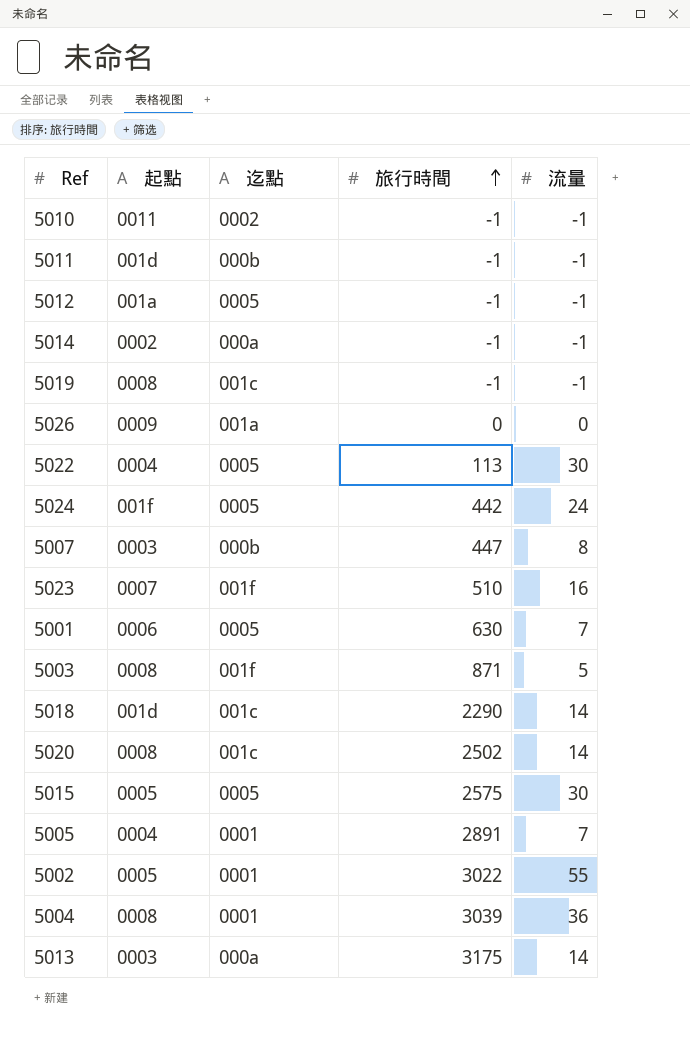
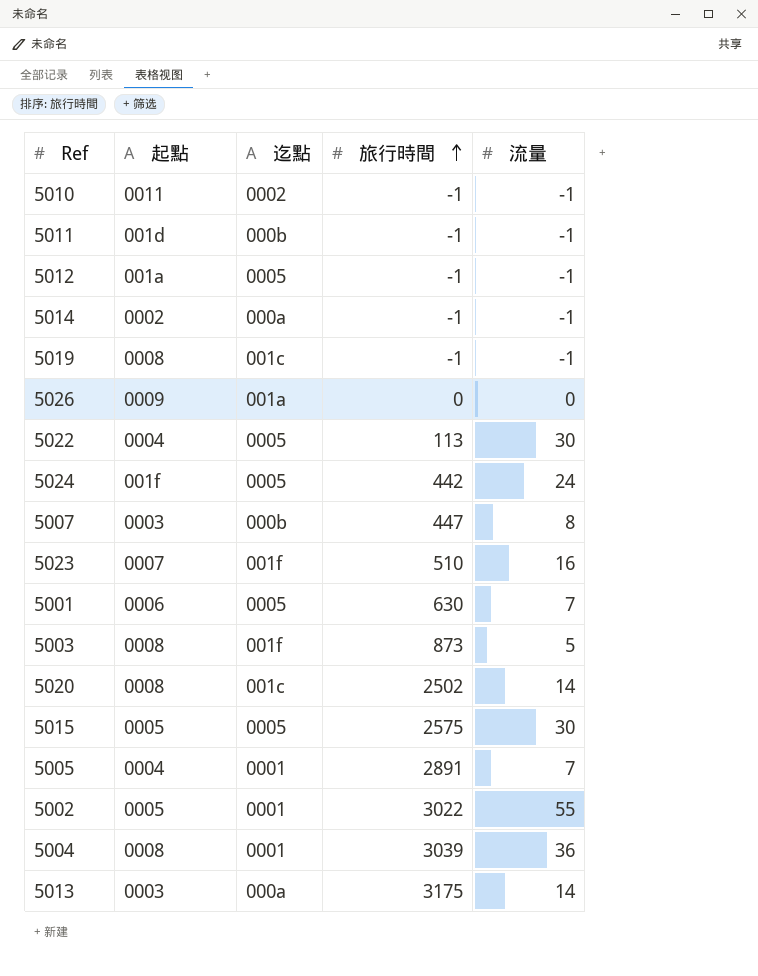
row 5018: 001d | 001c | 2290 | 14 -> none
5003 | 旅行時間: 871 -> 873

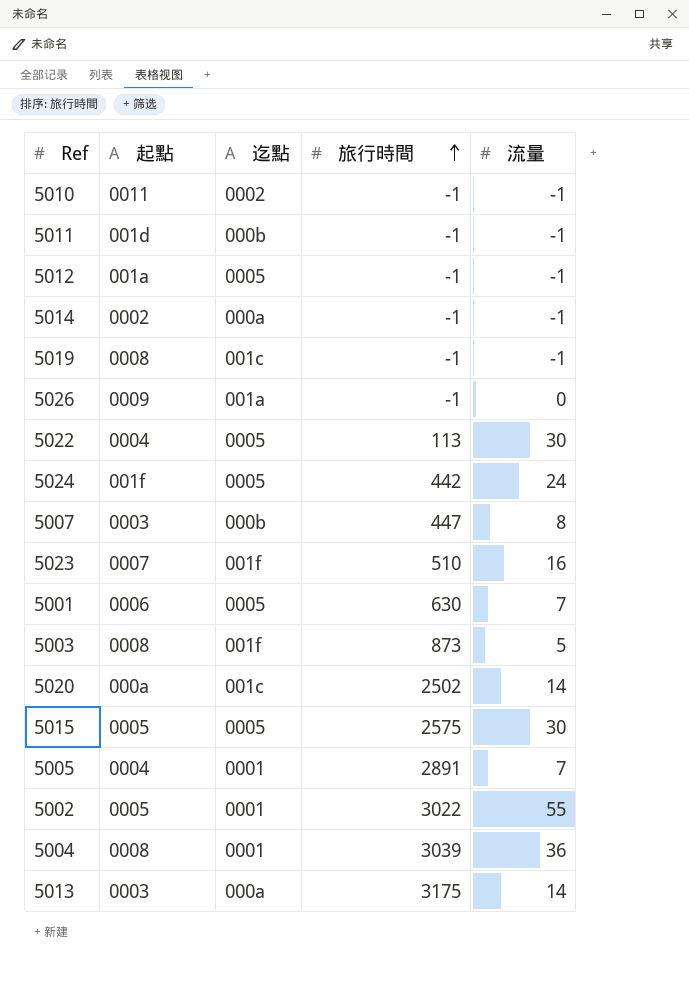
5026 | 旅行時間: 0 -> -1
5020 | 起點: 0008 -> 000a

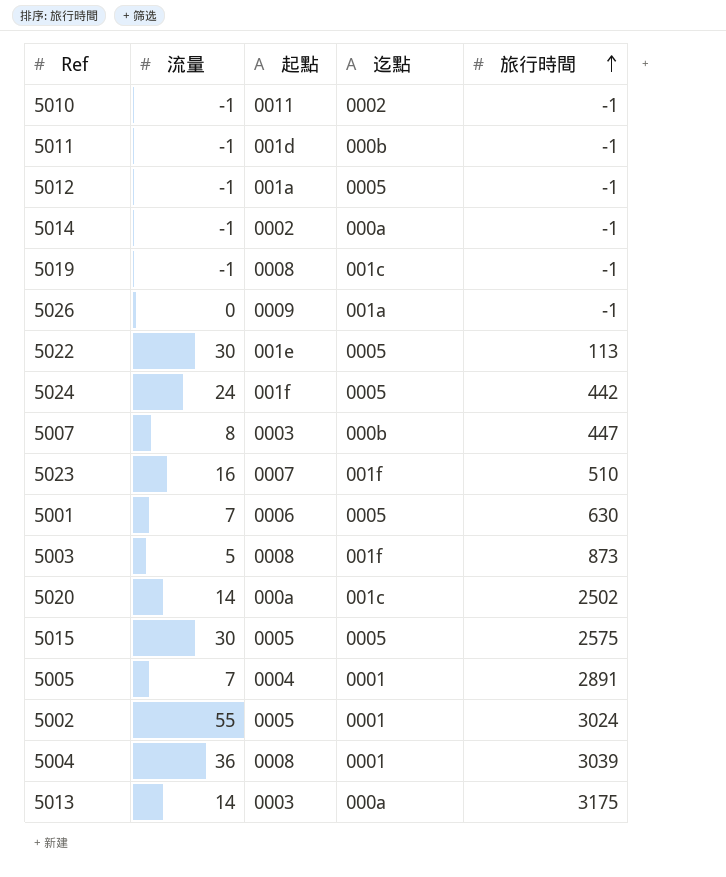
column 流量 | position: 5 -> 2
5022 | 起點: 0004 -> 001e
5002 | 旅行時間: 3022 -> 3024

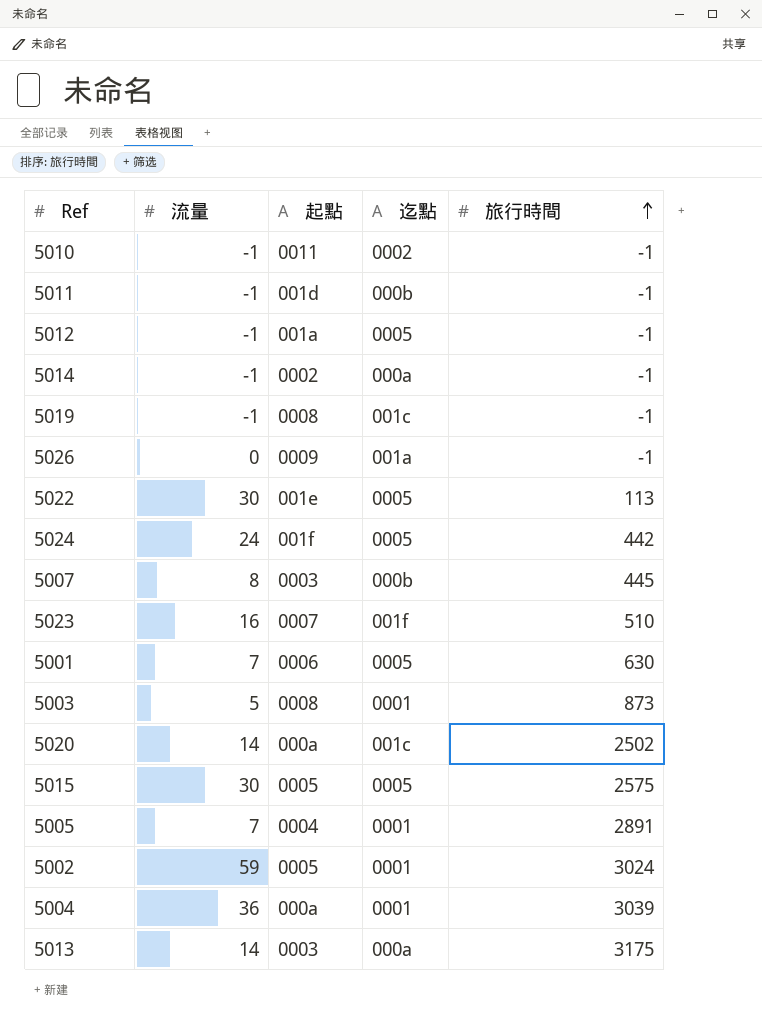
5007 | 旅行時間: 447 -> 445
5003 | 迄點: 001f -> 0001
5002 | 流量: 55 -> 59
5004 | 起點: 0008 -> 000a

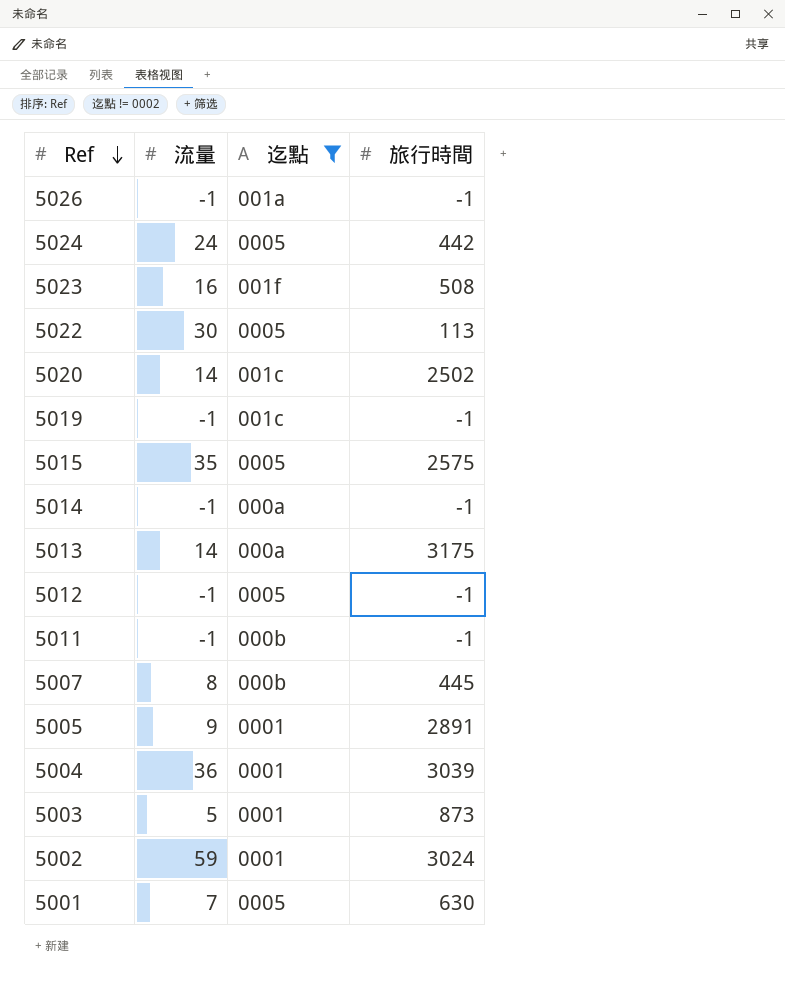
filter: none -> 迄點 != 0002
row order: 旅行時間 ascending -> Ref descending
column 起點 | position: 3 -> none
5026 | 流量: 0 -> -1
5023 | 旅行時間: 510 -> 508
5015 | 流量: 30 -> 35
5005 | 流量: 7 -> 9

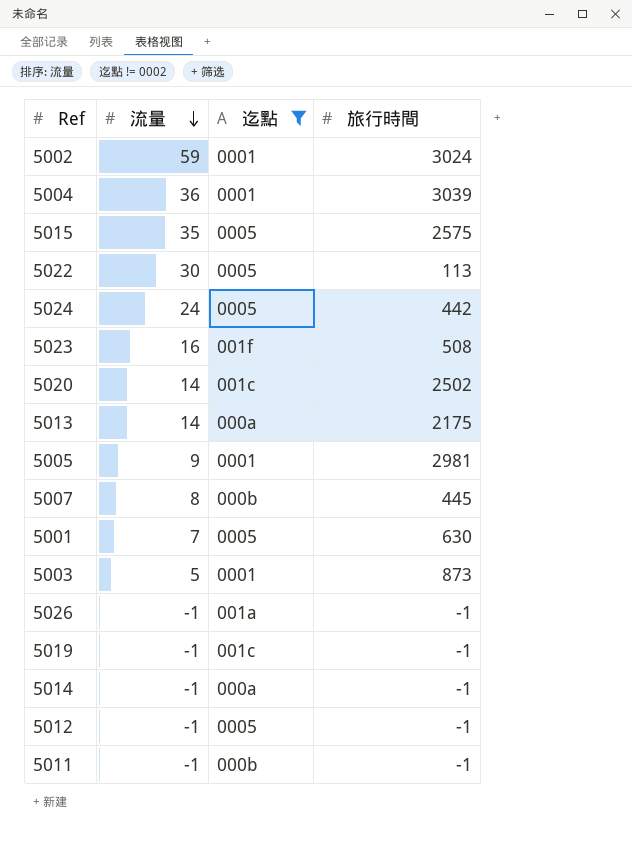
row order: Ref descending -> 流量 descending
5013 | 旅行時間: 3175 -> 2175
5005 | 旅行時間: 2891 -> 2981

